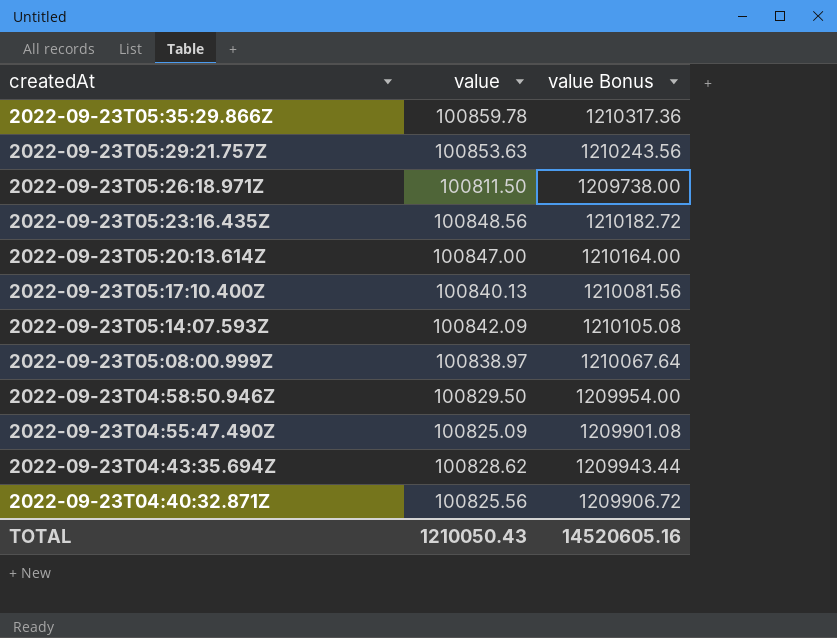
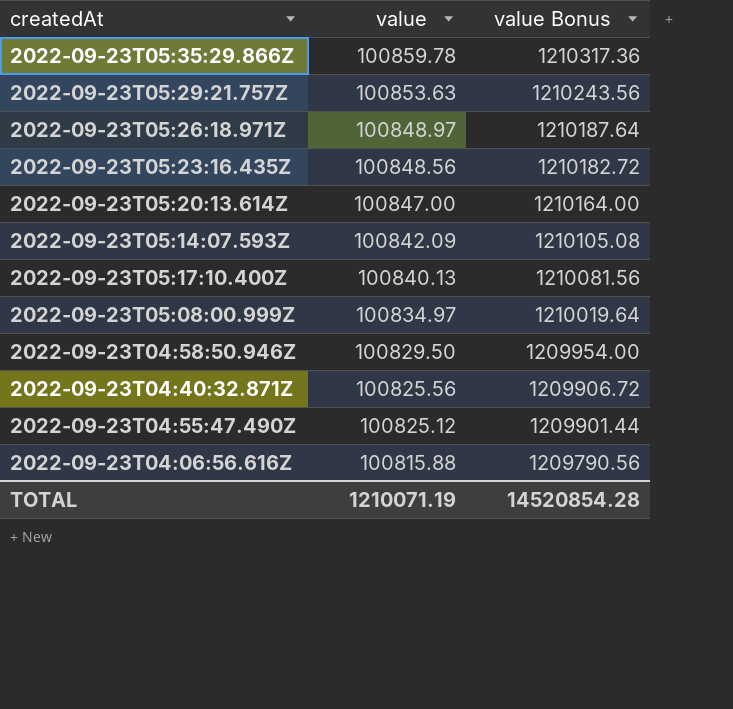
row order: createdAt descending -> value descending
row 2022-09-23T04:43:35.694Z: 100828.62 | 1209943.44 -> none
2022-09-23T05:26:18.971Z | value: 100811.50 -> 100848.97
2022-09-23T05:26:18.971Z | value Bonus: 1209738.00 -> 1210187.64
2022-09-23T05:08:00.999Z | value: 100838.97 -> 100834.97
2022-09-23T05:08:00.999Z | value Bonus: 1210067.64 -> 1210019.64
2022-09-23T04:55:47.490Z | value: 100825.09 -> 100825.12
2022-09-23T04:55:47.490Z | value Bonus: 1209901.08 -> 1209901.44
row 2022-09-23T04:06:56.616Z: none -> 100815.88 | 1209790.56
TOTAL | value: 1210050.43 -> 1210071.19
TOTAL | value Bonus: 14520605.16 -> 14520854.28

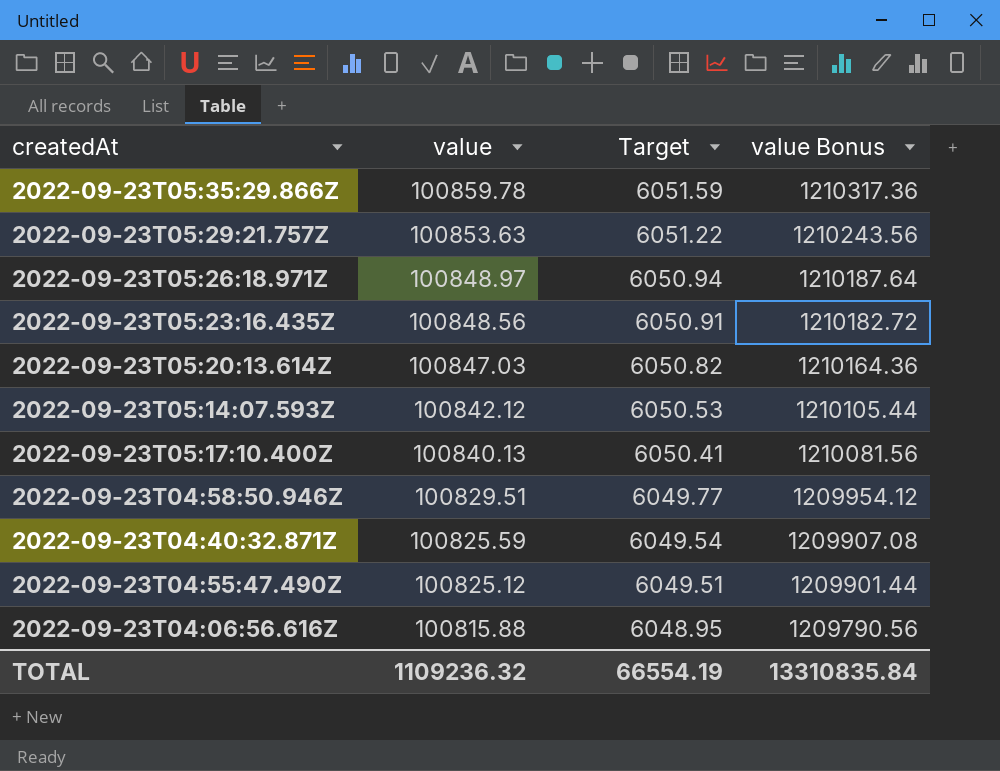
column Target | formula: none -> [value] * 0.06
row 2022-09-23T05:08:00.999Z: 100834.97 | 1210019.64 -> none
2022-09-23T05:20:13.614Z | value: 100847.00 -> 100847.03
2022-09-23T05:20:13.614Z | value Bonus: 1210164.00 -> 1210164.36
2022-09-23T05:14:07.593Z | value: 100842.09 -> 100842.12
2022-09-23T05:14:07.593Z | value Bonus: 1210105.08 -> 1210105.44
2022-09-23T04:58:50.946Z | value: 100829.50 -> 100829.51
2022-09-23T04:58:50.946Z | value Bonus: 1209954.00 -> 1209954.12
2022-09-23T04:40:32.871Z | value: 100825.56 -> 100825.59
2022-09-23T04:40:32.871Z | value Bonus: 1209906.72 -> 1209907.08
TOTAL | value: 1210071.19 -> 1109236.32
TOTAL | value Bonus: 14520854.28 -> 13310835.84

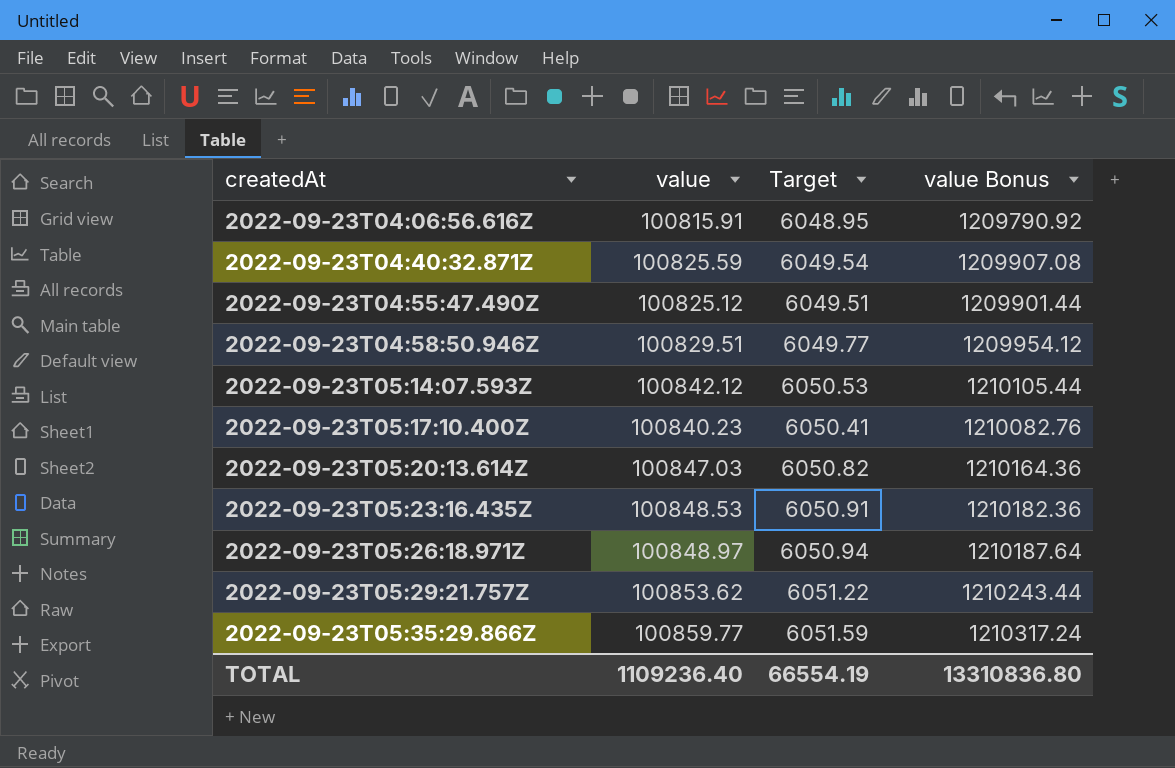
row order: value descending -> createdAt ascending
2022-09-23T04:06:56.616Z | value: 100815.88 -> 100815.91
2022-09-23T04:06:56.616Z | value Bonus: 1209790.56 -> 1209790.92
2022-09-23T05:17:10.400Z | value: 100840.13 -> 100840.23
2022-09-23T05:17:10.400Z | value Bonus: 1210081.56 -> 1210082.76
2022-09-23T05:23:16.435Z | value: 100848.56 -> 100848.53
2022-09-23T05:23:16.435Z | value Bonus: 1210182.72 -> 1210182.36
2022-09-23T05:29:21.757Z | value: 100853.63 -> 100853.62
2022-09-23T05:29:21.757Z | value Bonus: 1210243.56 -> 1210243.44
2022-09-23T05:35:29.866Z | value: 100859.78 -> 100859.77
2022-09-23T05:35:29.866Z | value Bonus: 1210317.36 -> 1210317.24
TOTAL | value: 1109236.32 -> 1109236.40
TOTAL | value Bonus: 13310835.84 -> 13310836.80

